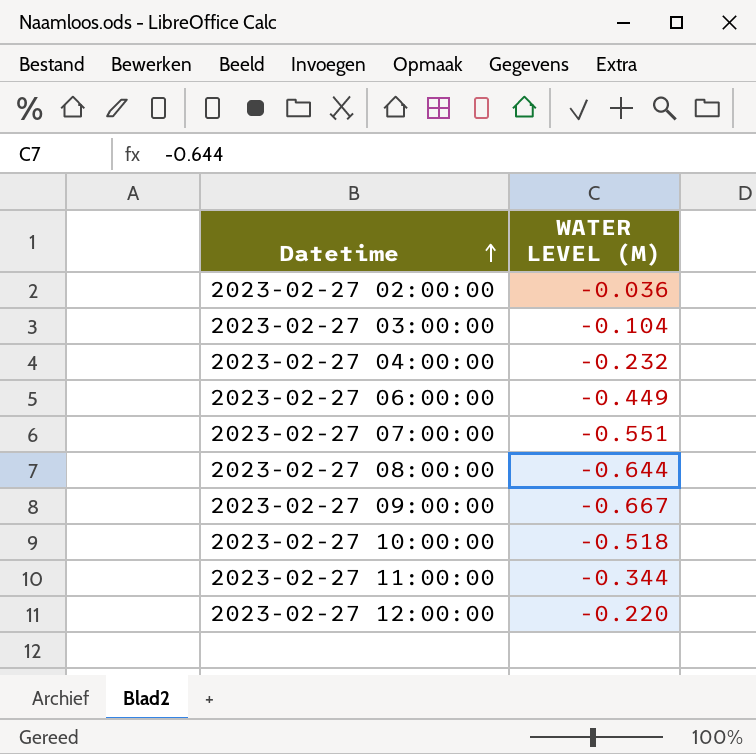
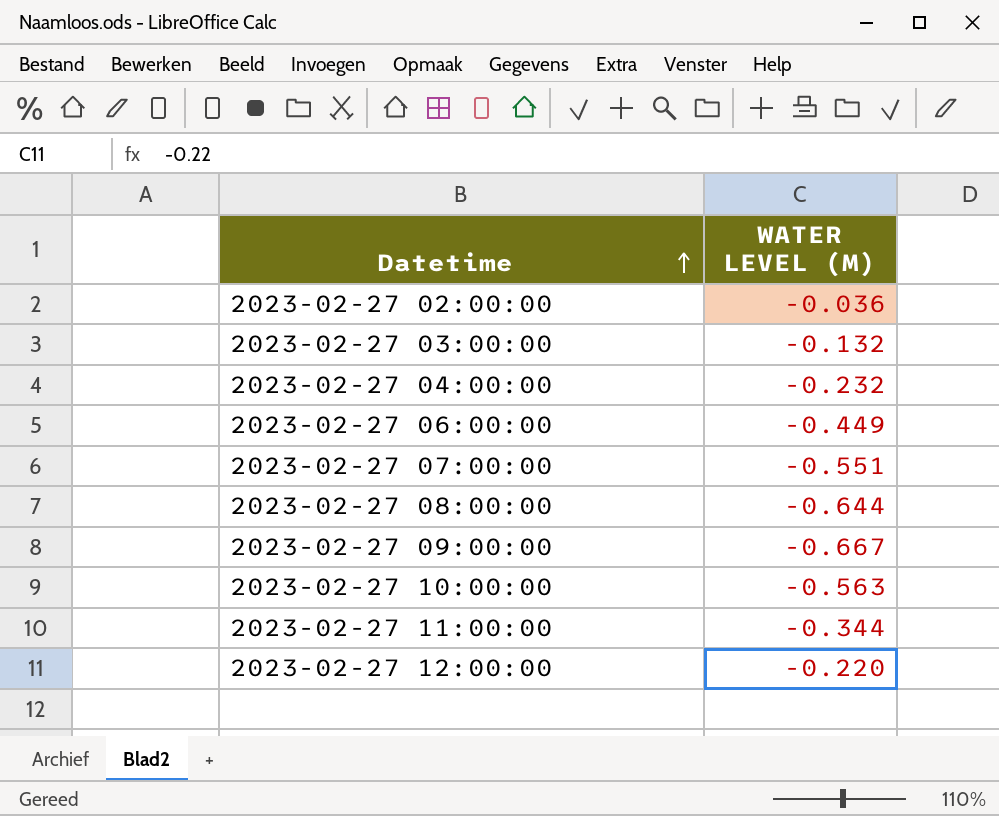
2023-02-27 03:00:00 | WATER LEVEL (M): -0.104 -> -0.132
2023-02-27 10:00:00 | WATER LEVEL (M): -0.518 -> -0.563

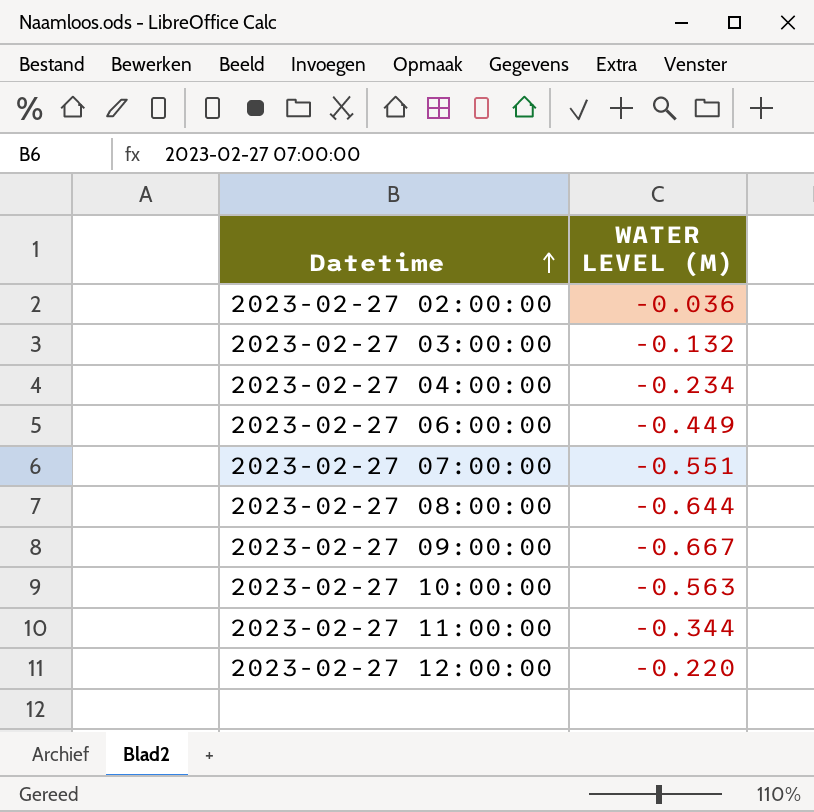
2023-02-27 04:00:00 | WATER LEVEL (M): -0.232 -> -0.234

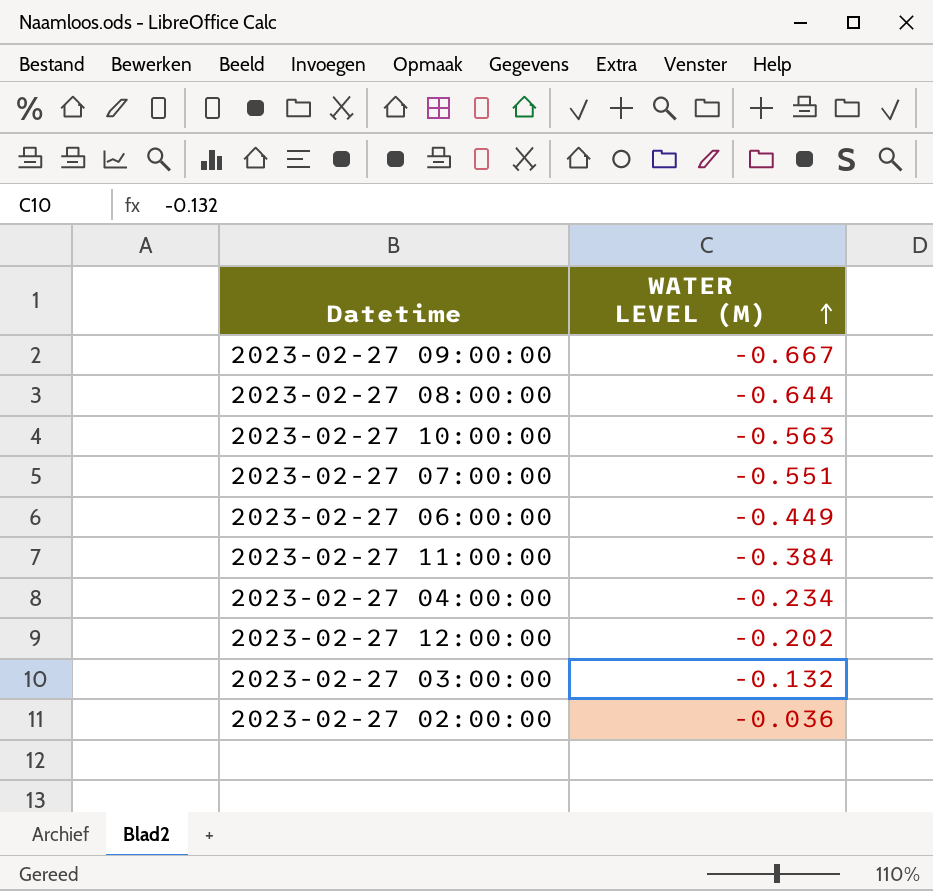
row order: Datetime ascending -> WATER LEVEL (M) ascending
2023-02-27 11:00:00 | WATER LEVEL (M): -0.344 -> -0.384
2023-02-27 12:00:00 | WATER LEVEL (M): -0.220 -> -0.202

